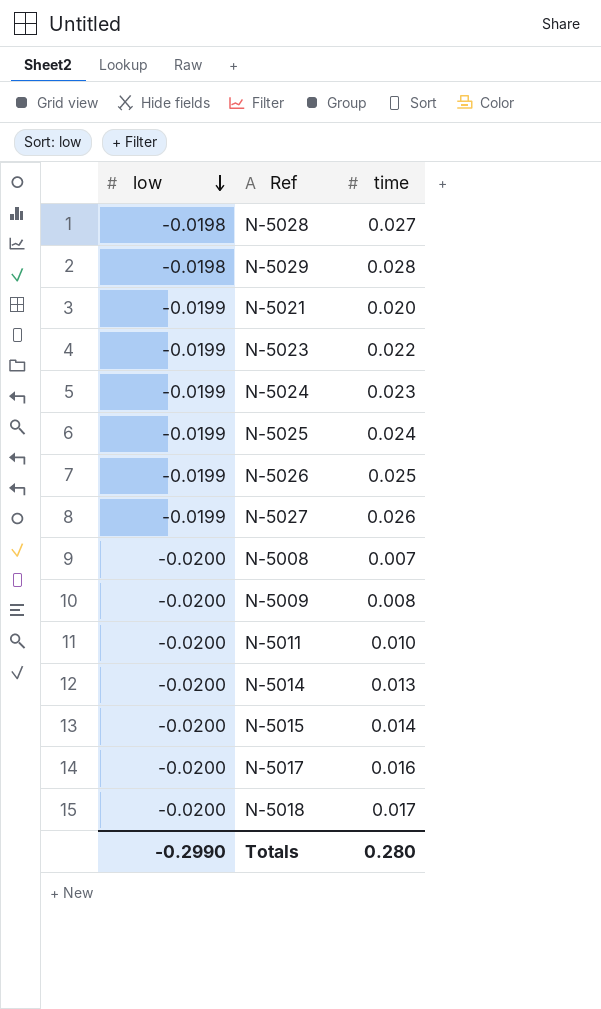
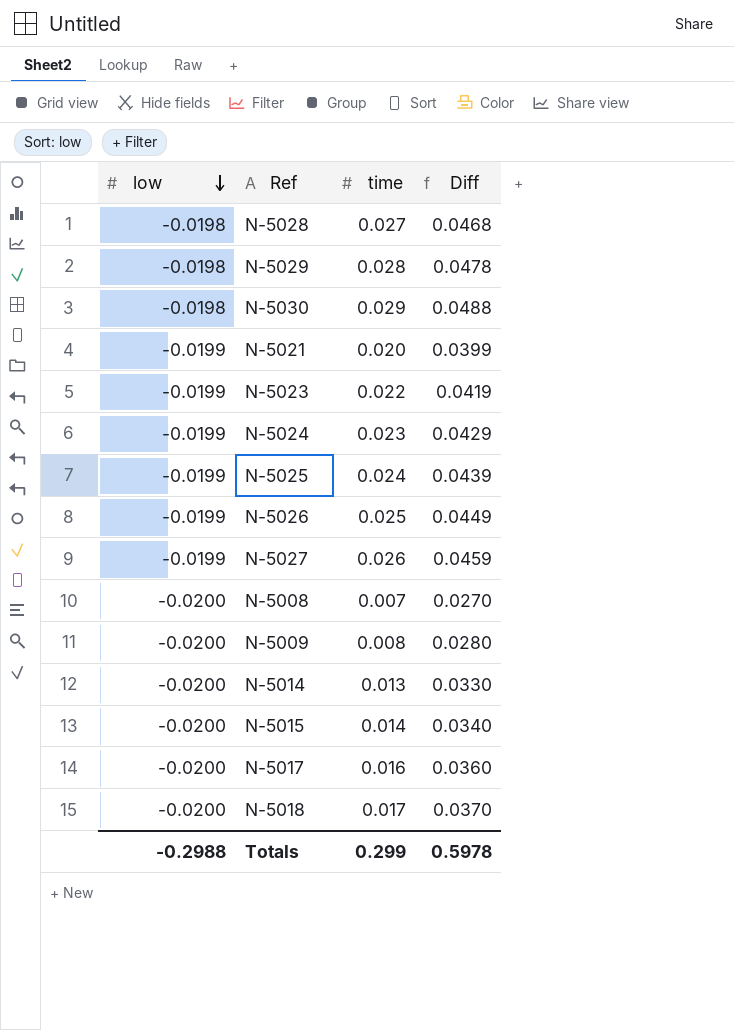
column Diff | formula: none -> [time] - [low]
row N-5011: -0.0200 | 0.010 -> none
row N-5030: none -> -0.0198 | 0.029 | 0.0488
Totals | low: -0.2990 -> -0.2988
Totals | time: 0.280 -> 0.299

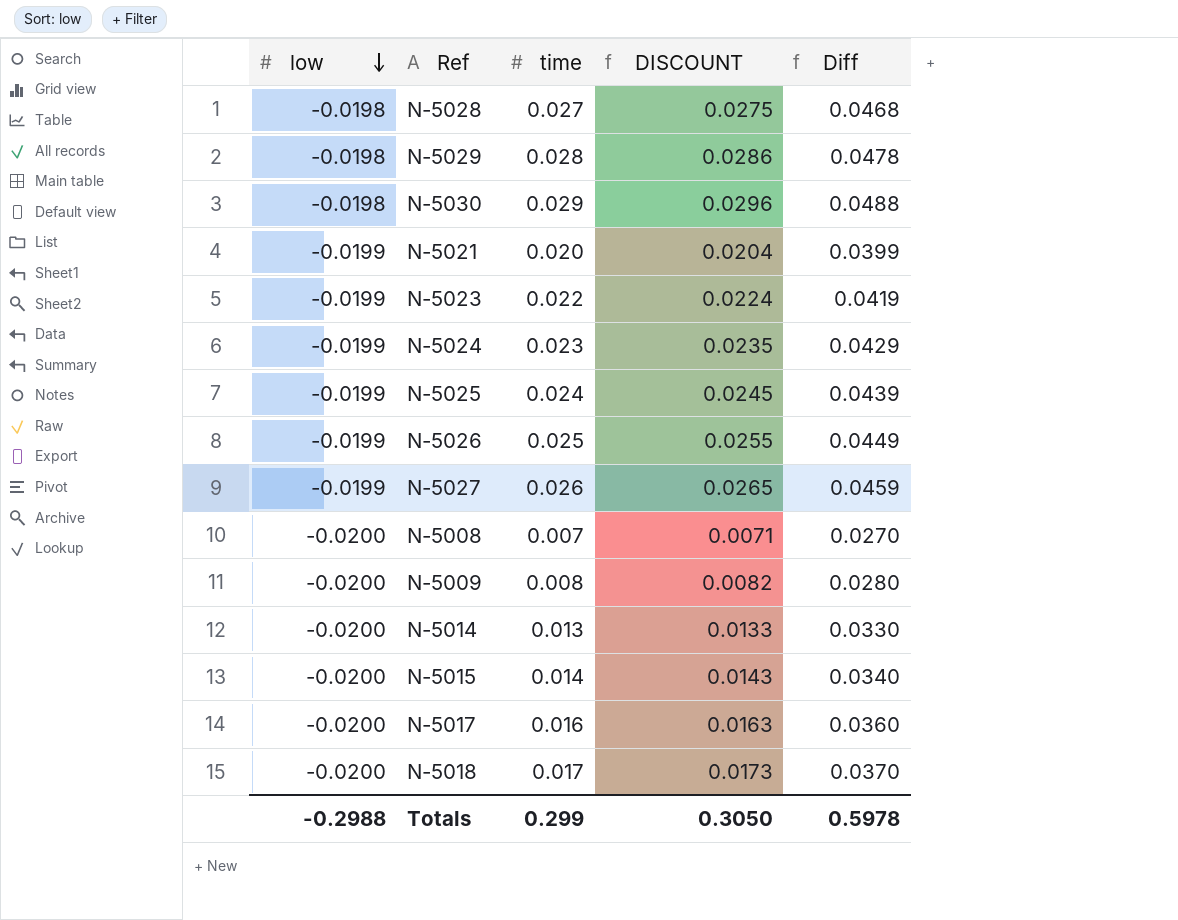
column DISCOUNT | formula: none -> [time] * 1.02

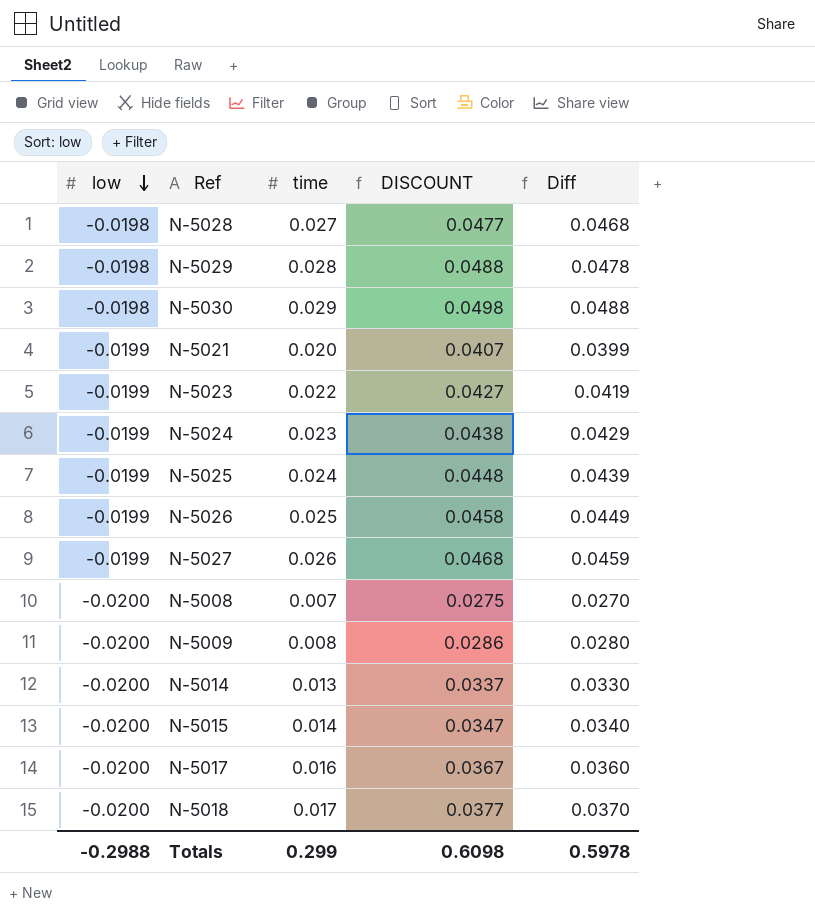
column DISCOUNT | formula: [time] * 1.02 -> [Diff] * 1.02
Totals | DISCOUNT: 0.3050 -> 0.6098

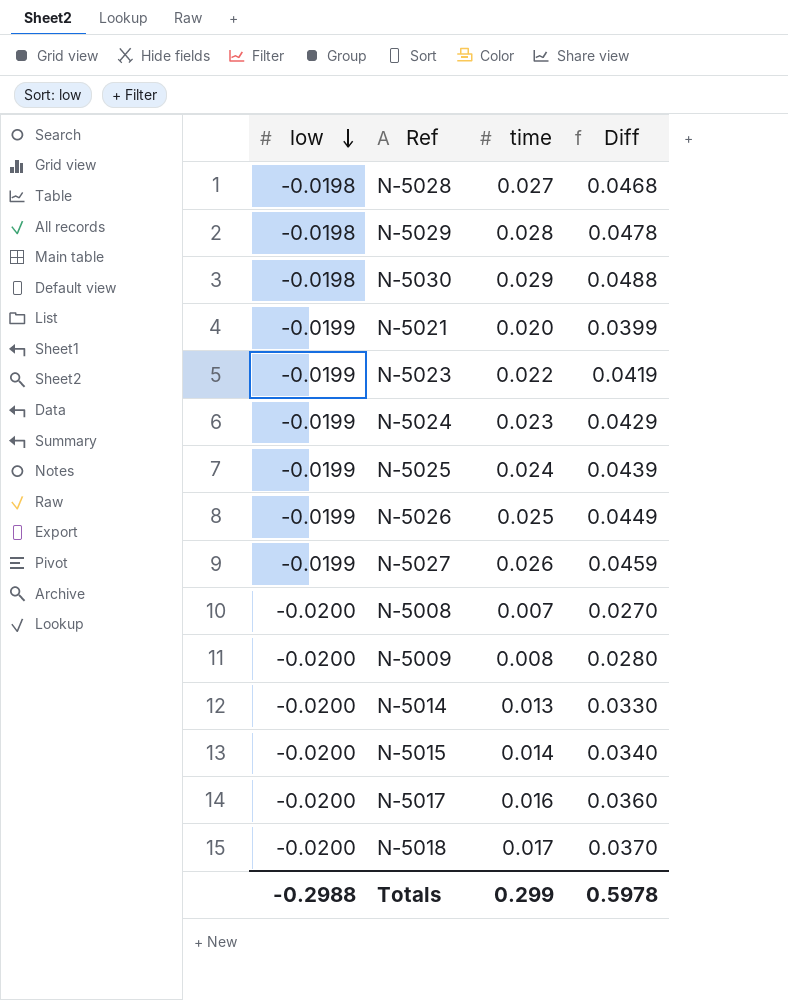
column DISCOUNT | formula: [Diff] * 1.02 -> none

